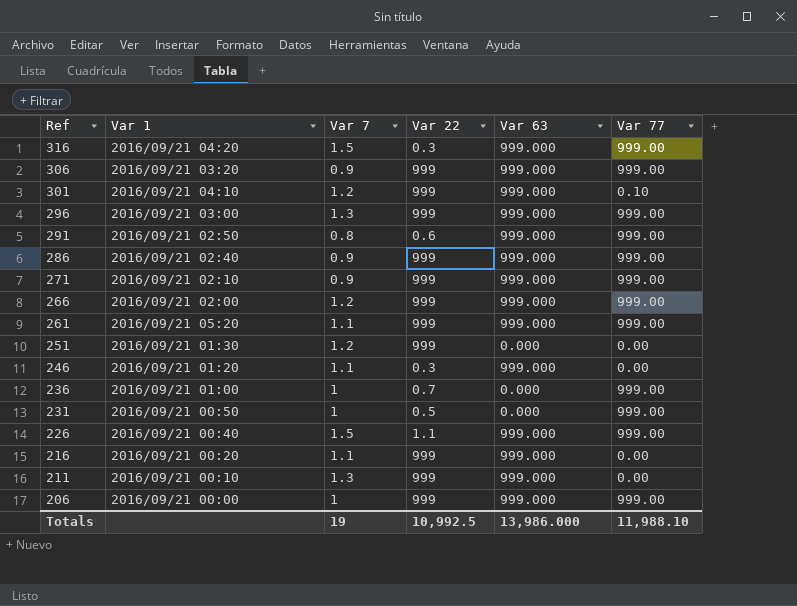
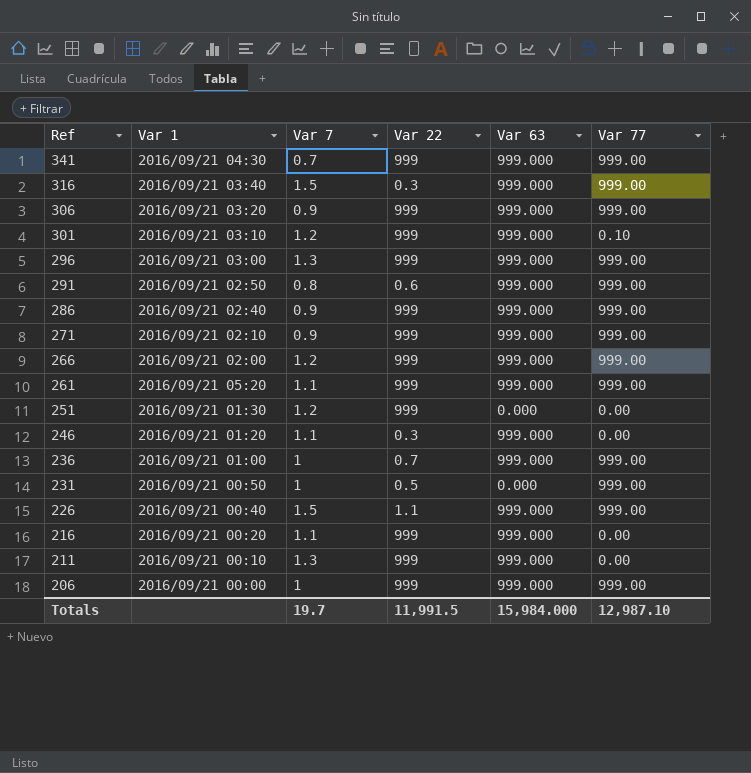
row 341: none -> 2016/09/21 04:30 | 0.7 | 999 | 999.000 | 999.00
316 | Var 1: 2016/09/21 04:20 -> 2016/09/21 03:40
301 | Var 1: 2016/09/21 04:10 -> 2016/09/21 03:10
236 | Var 63: 0.000 -> 999.000
Totals | Var 7: 19 -> 19.7
Totals | Var 22: 10,992.5 -> 11,991.5
Totals | Var 63: 13,986.000 -> 15,984.000
Totals | Var 77: 11,988.10 -> 12,987.10

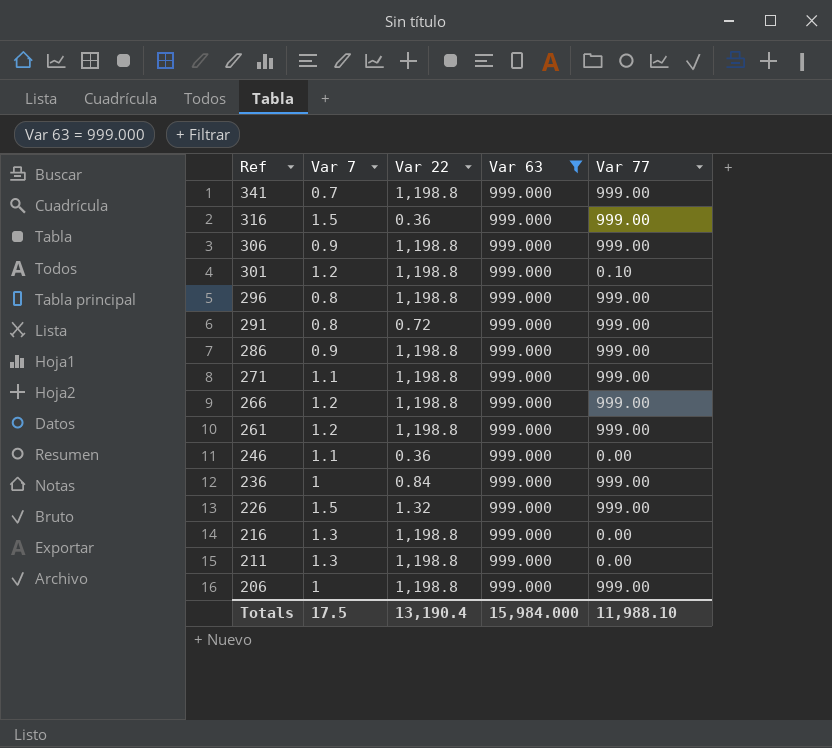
filter: none -> Var 63 = 999.000
column Var 1 | position: 2 -> none
341 | Var 22: 999 -> 1,198.8
316 | Var 22: 0.3 -> 0.36
306 | Var 22: 999 -> 1,198.8
301 | Var 22: 999 -> 1,198.8
296 | Var 7: 1.3 -> 0.8
296 | Var 22: 999 -> 1,198.8
291 | Var 22: 0.6 -> 0.72
286 | Var 22: 999 -> 1,198.8
271 | Var 7: 0.9 -> 1.1
271 | Var 22: 999 -> 1,198.8
266 | Var 22: 999 -> 1,198.8
261 | Var 7: 1.1 -> 1.2
261 | Var 22: 999 -> 1,198.8
246 | Var 22: 0.3 -> 0.36
236 | Var 22: 0.7 -> 0.84
226 | Var 22: 1.1 -> 1.32
216 | Var 7: 1.1 -> 1.3
216 | Var 22: 999 -> 1,198.8
211 | Var 22: 999 -> 1,198.8
206 | Var 22: 999 -> 1,198.8
Totals | Var 7: 19.7 -> 17.5
Totals | Var 22: 11,991.5 -> 13,190.4
Totals | Var 77: 12,987.10 -> 11,988.10

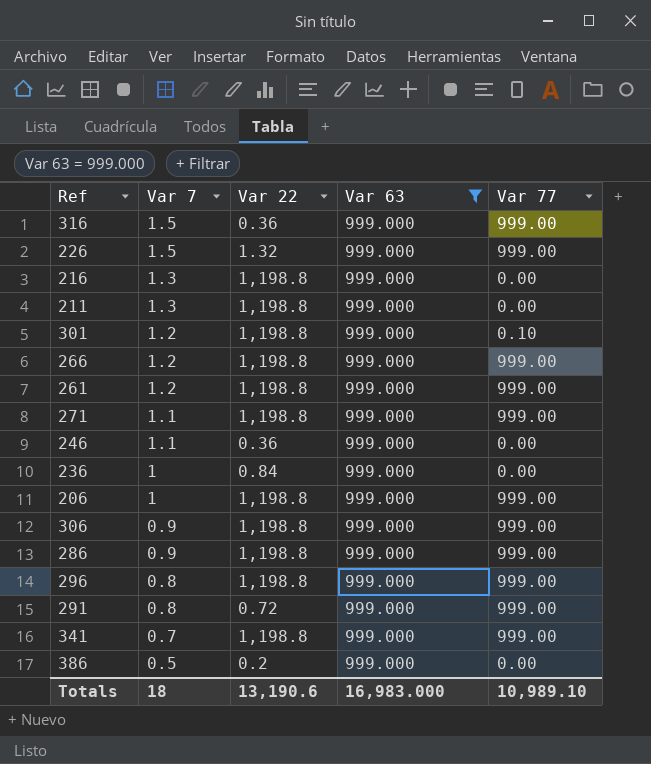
row order: Ref descending -> Var 7 descending
236 | Var 77: 999.00 -> 0.00
row 386: none -> 0.5 | 0.2 | 999.000 | 0.00
Totals | Var 7: 17.5 -> 18
Totals | Var 22: 13,190.4 -> 13,190.6
Totals | Var 63: 15,984.000 -> 16,983.000
Totals | Var 77: 11,988.10 -> 10,989.10

